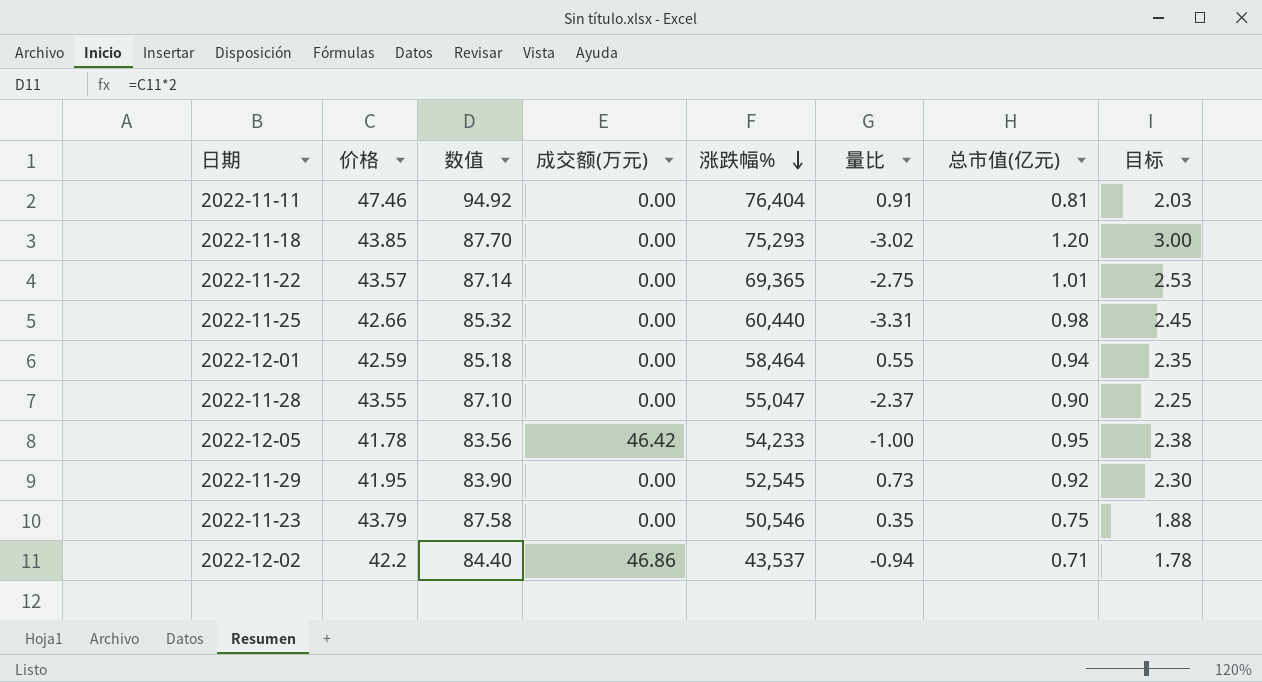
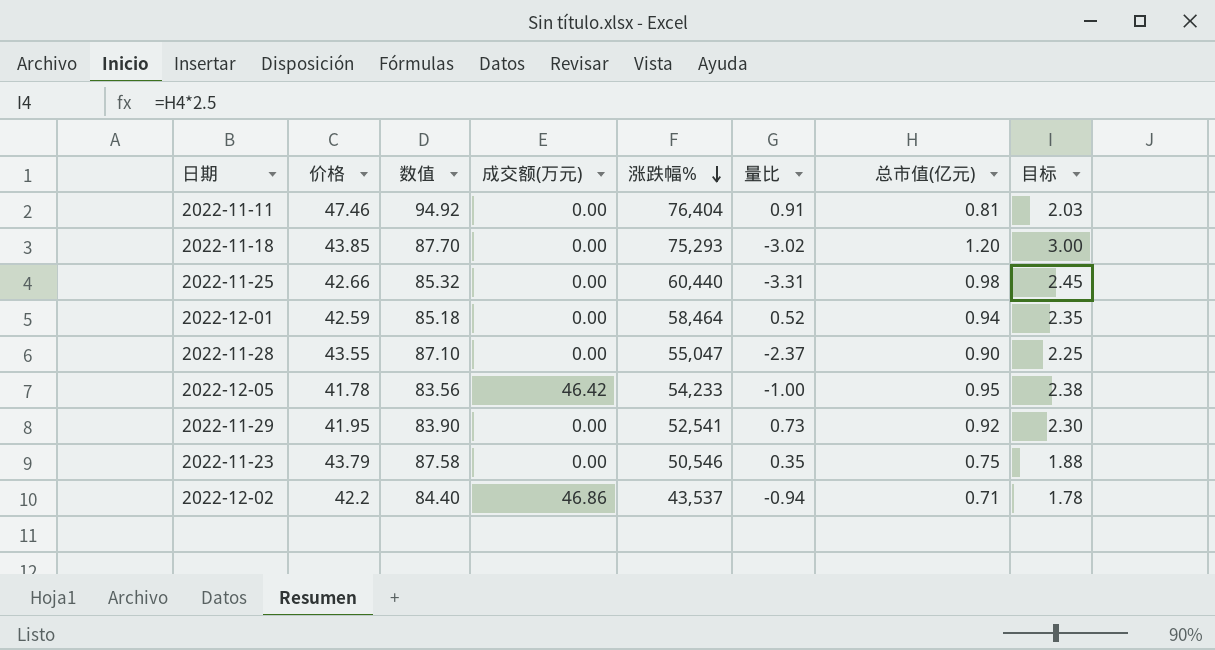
row 2022-11-22: 43.57 | 87.14 | 0.00 | 69,365 | -2.75 | 1.01 | 2.53 -> none
2022-12-01 | 量比: 0.55 -> 0.52
2022-11-29 | 涨跌幅%: 52,545 -> 52,541

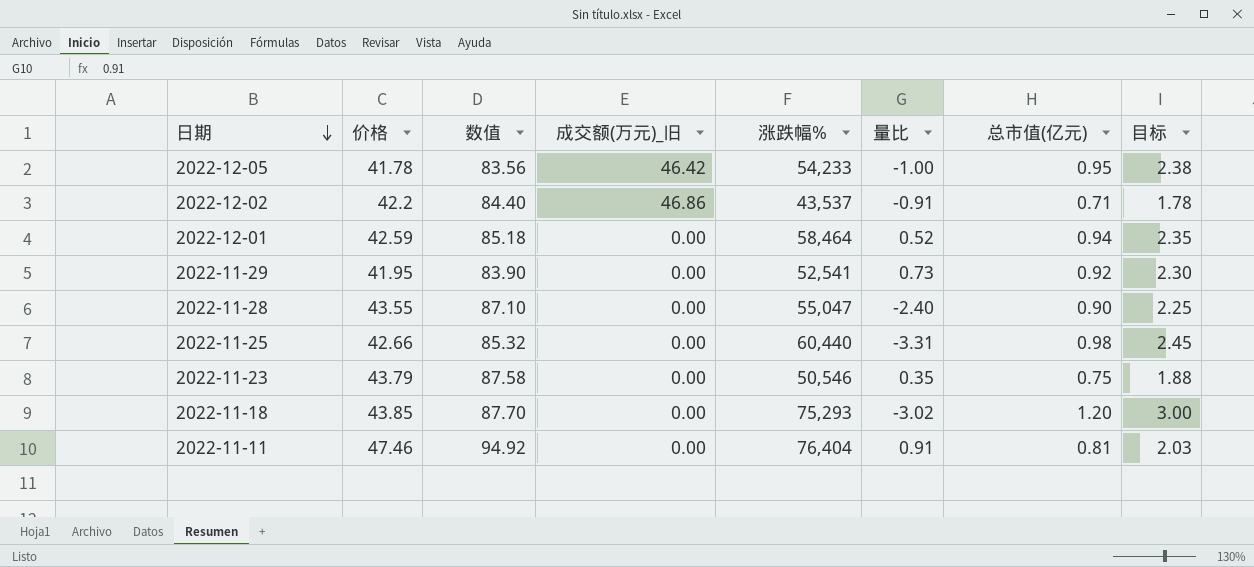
row order: 涨跌幅% descending -> 日期 descending
column name: 成交额(万元) -> 成交额(万元)_旧
2022-12-02 | 量比: -0.94 -> -0.91
2022-11-28 | 量比: -2.37 -> -2.40

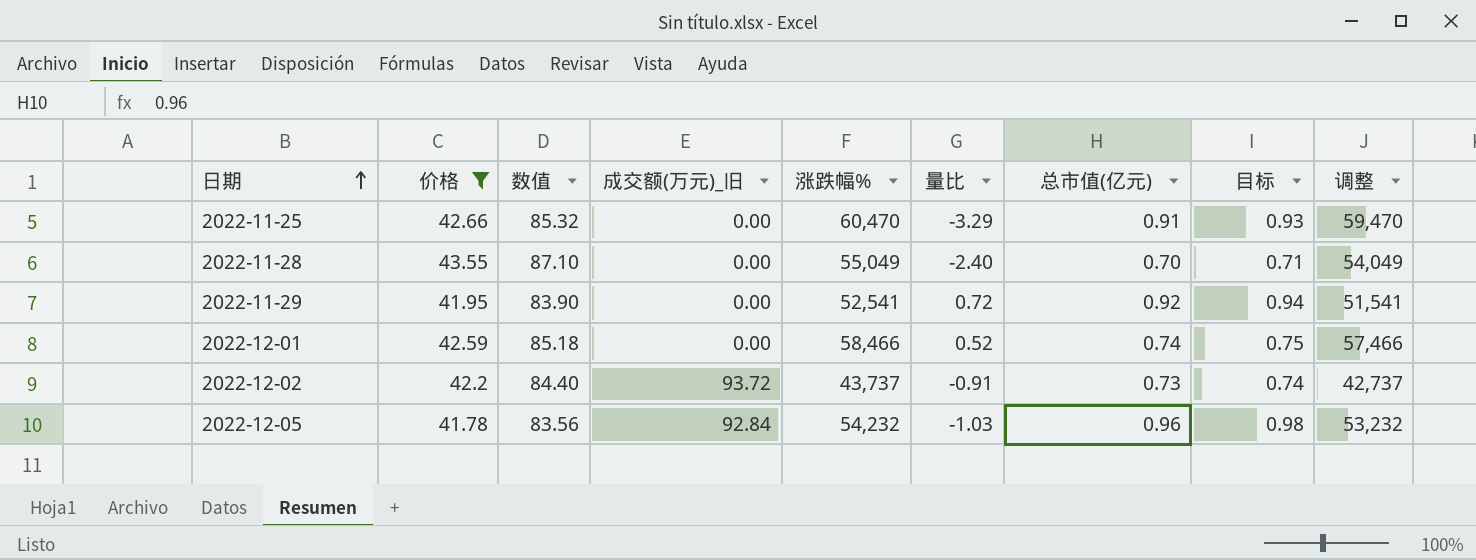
filter: none -> 价格 <= 43.55
row order: 日期 descending -> 日期 ascending
column 目标 | formula: [总市值(亿元)] * 2.5 -> [总市值(亿元)] * 1.02
column 调整 | formula: none -> [涨跌幅%] - 1000
2022-11-25 | 涨跌幅%: 60,440 -> 60,470
2022-11-25 | 量比: -3.31 -> -3.29
2022-11-25 | 总市值(亿元): 0.98 -> 0.91
2022-11-28 | 涨跌幅%: 55,047 -> 55,049
2022-11-28 | 总市值(亿元): 0.90 -> 0.70
2022-11-29 | 量比: 0.73 -> 0.72
2022-12-01 | 涨跌幅%: 58,464 -> 58,466
2022-12-01 | 总市值(亿元): 0.94 -> 0.74
2022-12-02 | 成交额(万元)_旧: 46.86 -> 93.72
2022-12-02 | 涨跌幅%: 43,537 -> 43,737
2022-12-02 | 总市值(亿元): 0.71 -> 0.73
2022-12-05 | 成交额(万元)_旧: 46.42 -> 92.84
2022-12-05 | 涨跌幅%: 54,233 -> 54,232
2022-12-05 | 量比: -1.00 -> -1.03
2022-12-05 | 总市值(亿元): 0.95 -> 0.96

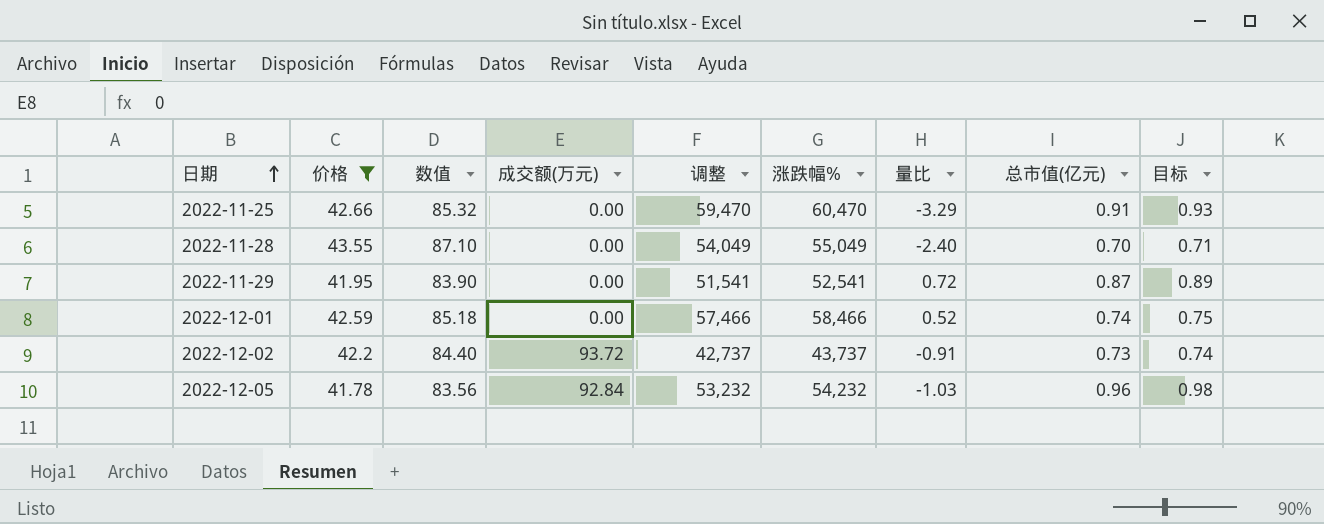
column name: 成交额(万元)_旧 -> 成交额(万元)
column 调整 | position: 9 -> 5
2022-11-29 | 总市值(亿元): 0.92 -> 0.87
2022-11-29 | 目标: 0.94 -> 0.89

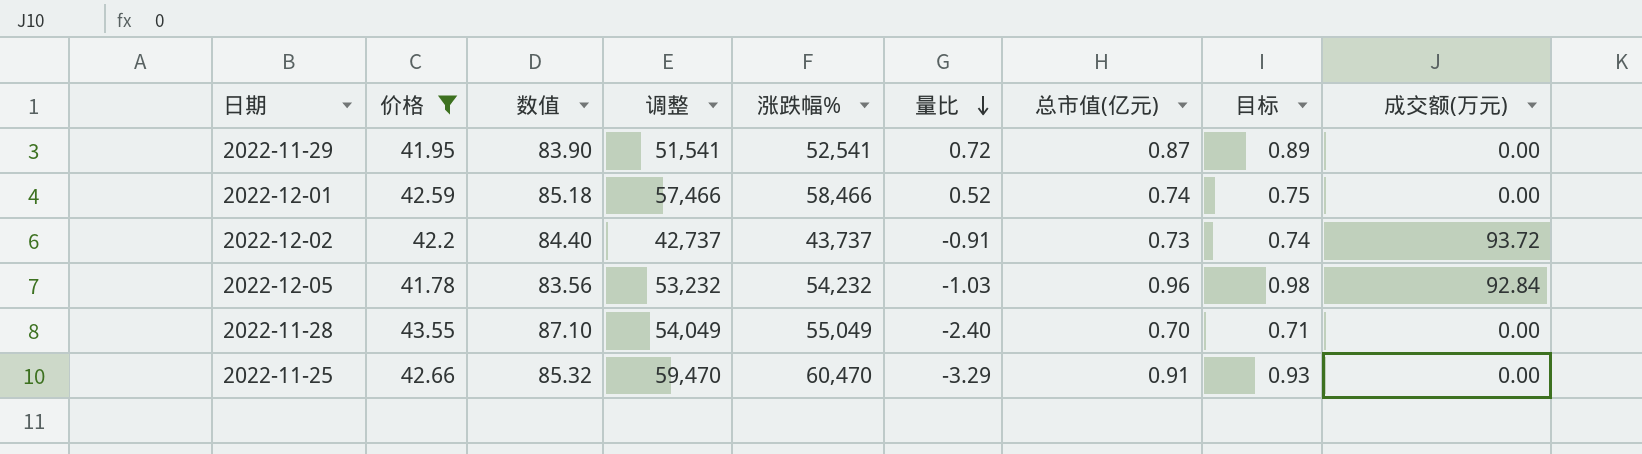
row order: 日期 ascending -> 量比 descending
column 成交额(万元) | position: 4 -> 9

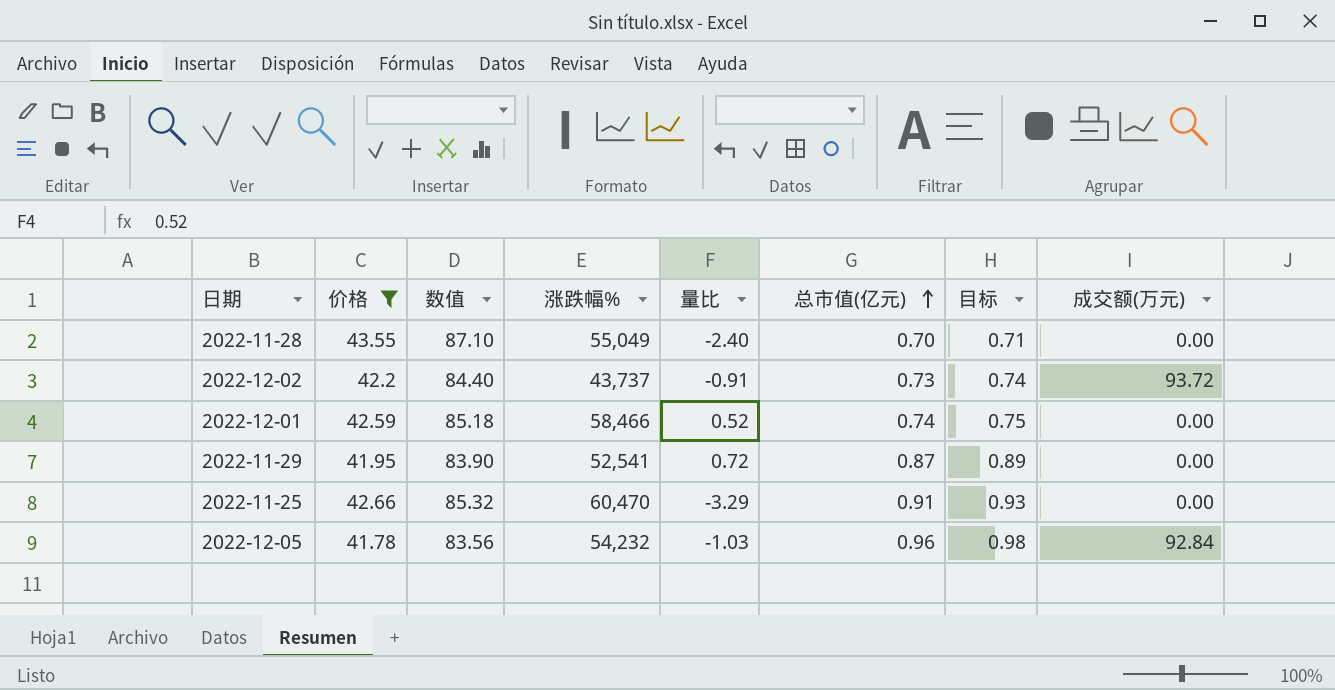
row order: 量比 descending -> 总市值(亿元) ascending
column 调整 | formula: [涨跌幅%] - 1000 -> none

